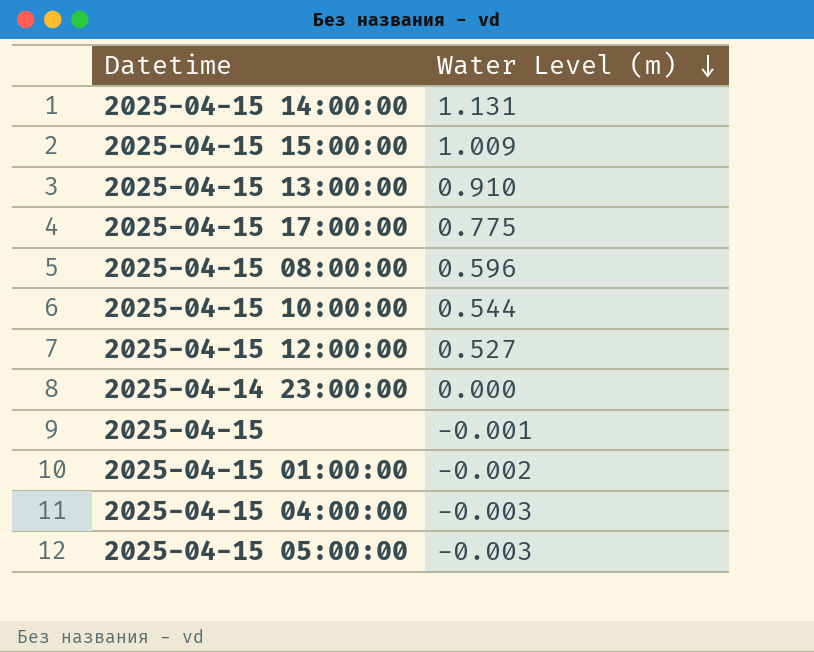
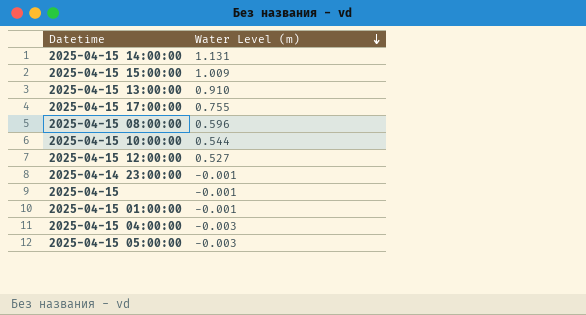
2025-04-15 17:00:00 | Water Level (m): 0.775 -> 0.755
2025-04-14 23:00:00 | Water Level (m): 0.000 -> -0.001
2025-04-15 01:00:00 | Water Level (m): -0.002 -> -0.001

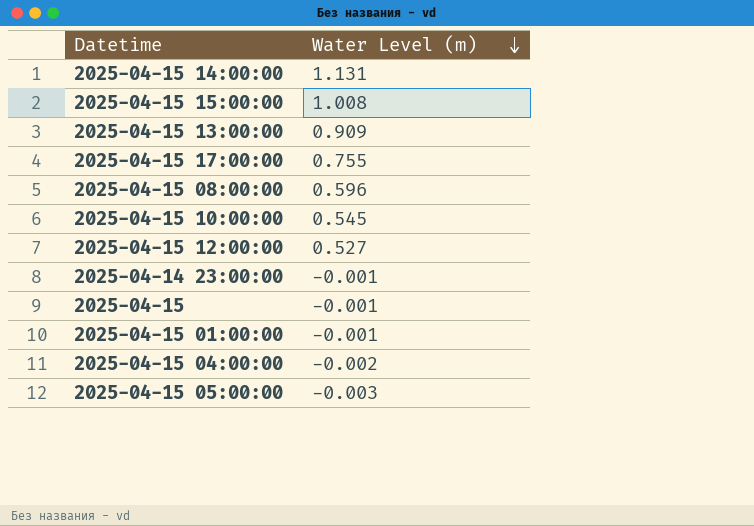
2025-04-15 15:00:00 | Water Level (m): 1.009 -> 1.008
2025-04-15 13:00:00 | Water Level (m): 0.910 -> 0.909
2025-04-15 10:00:00 | Water Level (m): 0.544 -> 0.545
2025-04-15 04:00:00 | Water Level (m): -0.003 -> -0.002

